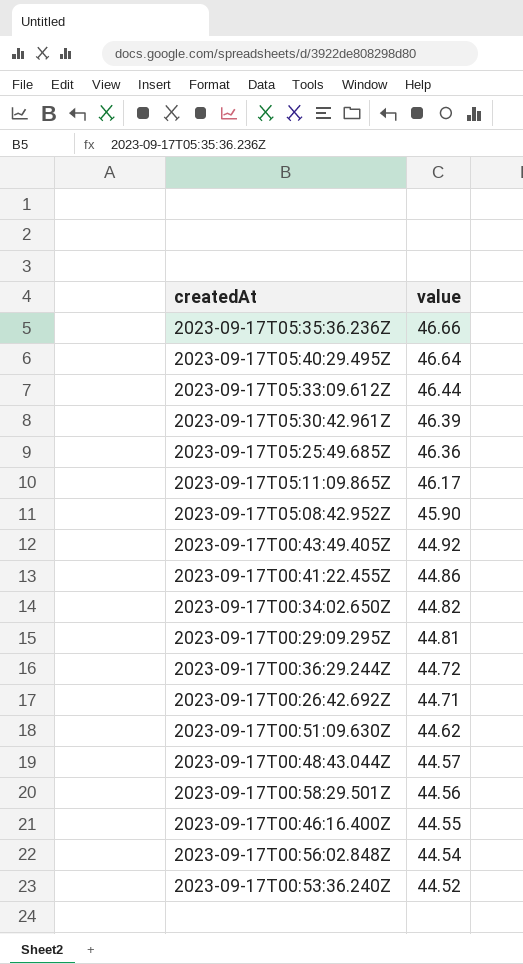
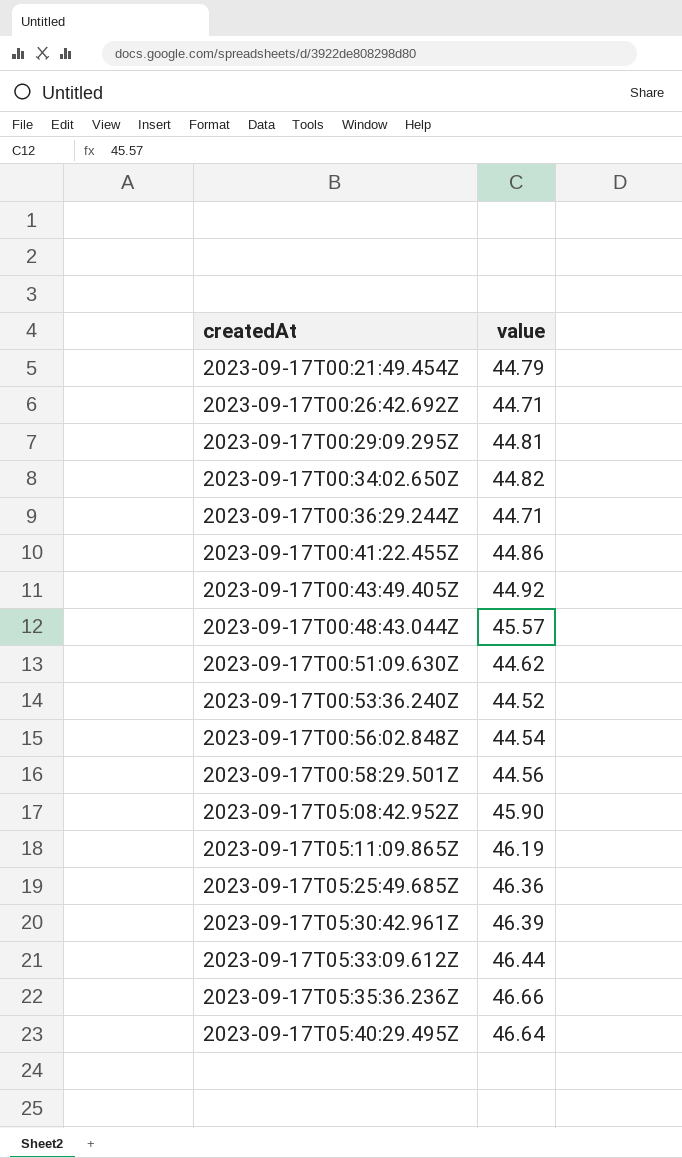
row order: value descending -> createdAt ascending
row 2023-09-17T00:46:16.400Z: 44.55 -> none
row 2023-09-17T00:21:49.454Z: none -> 44.79
2023-09-17T00:36:29.244Z | value: 44.72 -> 44.71
2023-09-17T00:48:43.044Z | value: 44.57 -> 45.57
2023-09-17T05:11:09.865Z | value: 46.17 -> 46.19

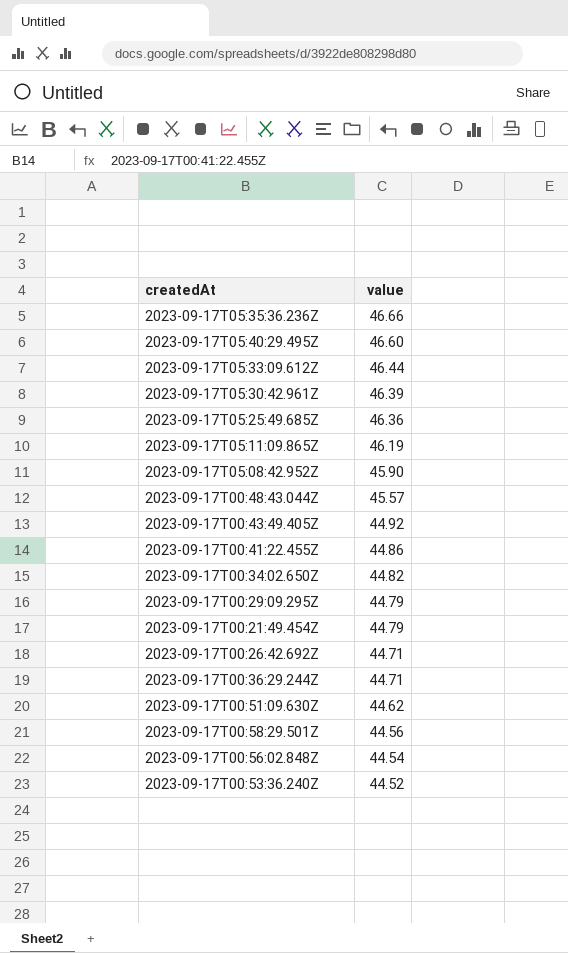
row order: createdAt ascending -> value descending
2023-09-17T05:40:29.495Z | value: 46.64 -> 46.60
2023-09-17T00:29:09.295Z | value: 44.81 -> 44.79

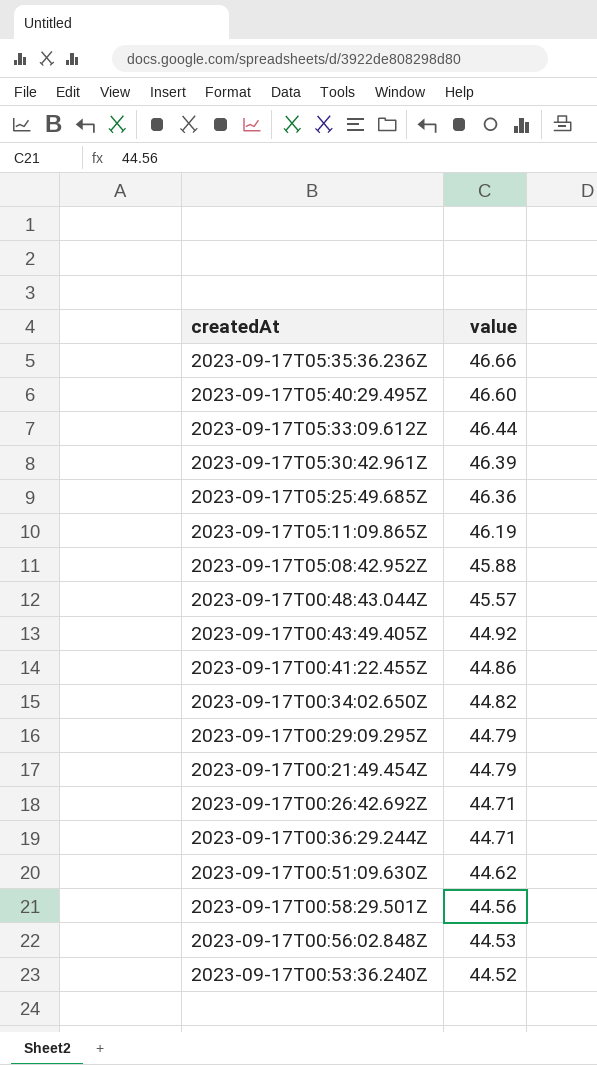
2023-09-17T05:08:42.952Z | value: 45.90 -> 45.88
2023-09-17T00:56:02.848Z | value: 44.54 -> 44.53

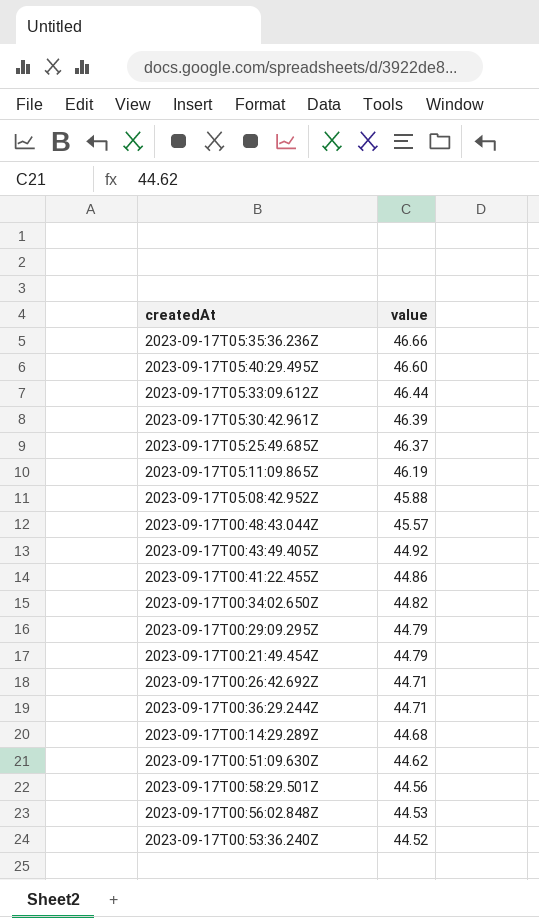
2023-09-17T05:25:49.685Z | value: 46.36 -> 46.37
row 2023-09-17T00:14:29.289Z: none -> 44.68

